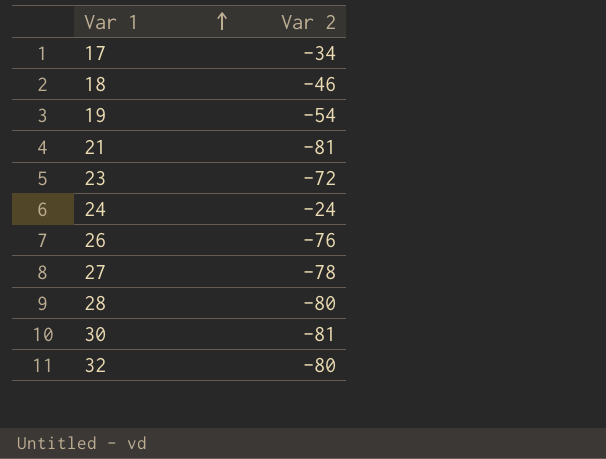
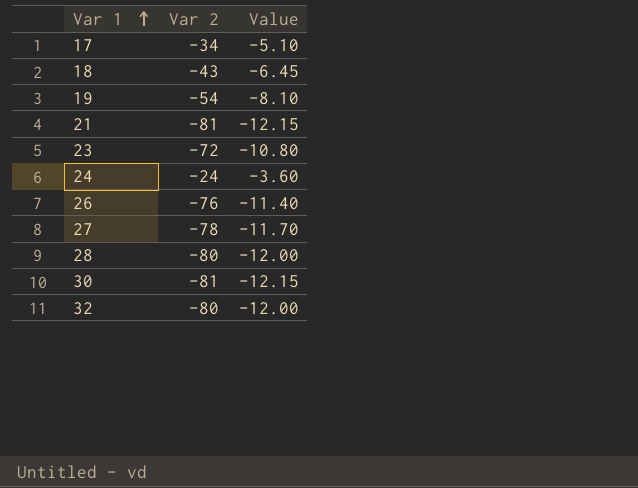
column Value | formula: none -> [Var 2] * 0.15
18 | Var 2: -46 -> -43

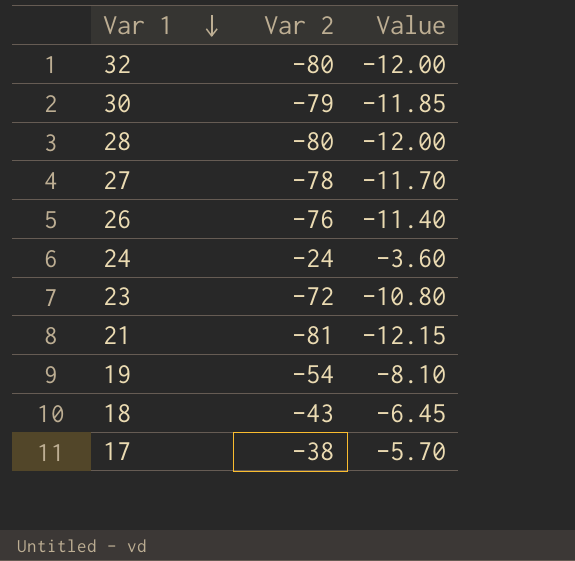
row order: Var 1 ascending -> Var 1 descending
30 | Var 2: -81 -> -79
30 | Value: -12.15 -> -11.85
17 | Var 2: -34 -> -38
17 | Value: -5.10 -> -5.70

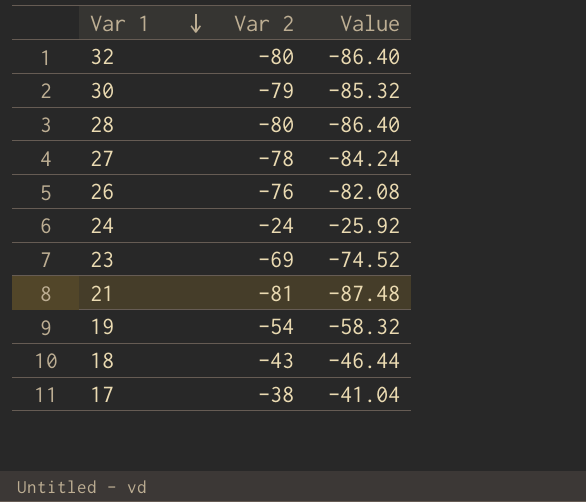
column Value | formula: [Var 2] * 0.15 -> [Var 2] * 1.08
23 | Var 2: -72 -> -69

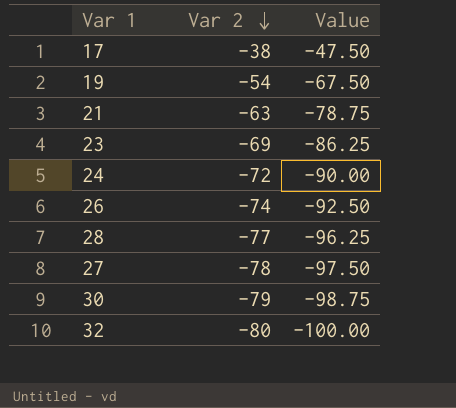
row order: Var 1 descending -> Var 2 descending
column Value | formula: [Var 2] * 1.08 -> [Var 2] * 1.25
row 18: -43 | -46.44 -> none
21 | Var 2: -81 -> -63
24 | Var 2: -24 -> -72
26 | Var 2: -76 -> -74
28 | Var 2: -80 -> -77

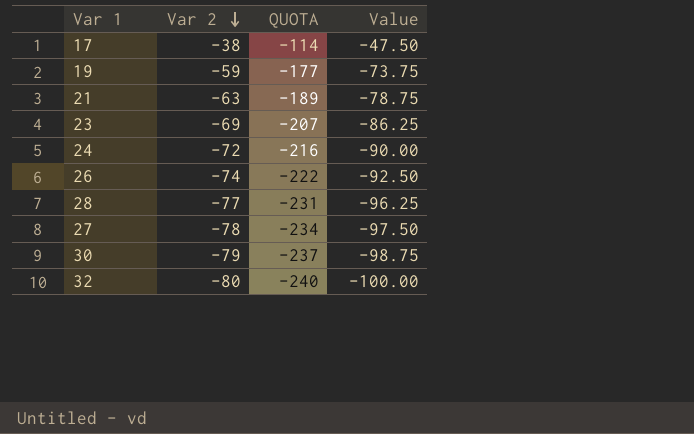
column QUOTA | formula: none -> [Var 2] * 3
19 | Var 2: -54 -> -59
19 | Value: -67.50 -> -73.75

